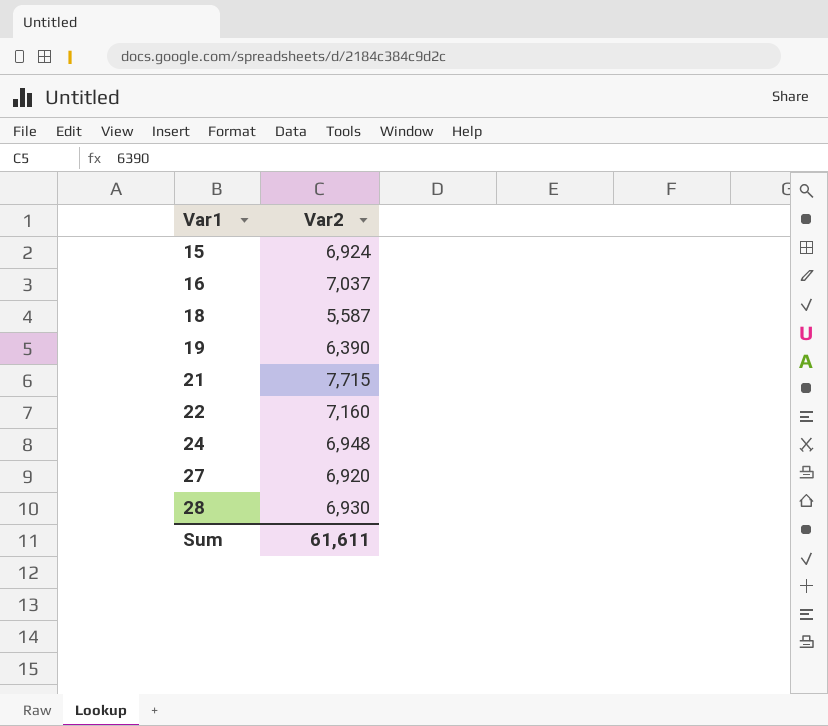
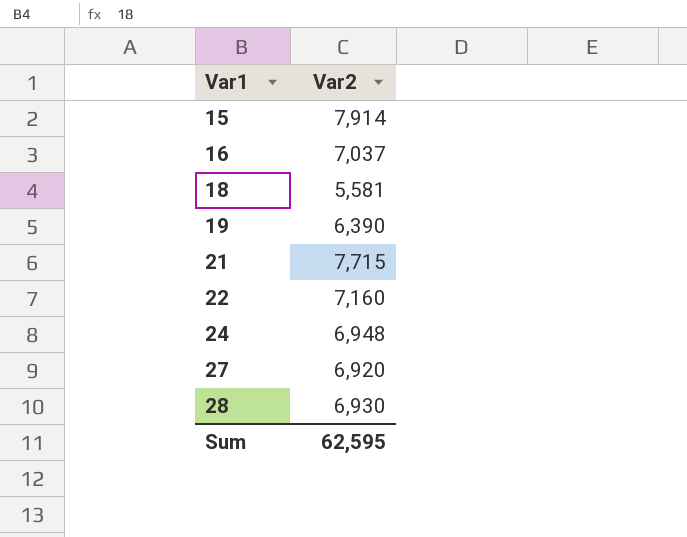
15 | Var2: 6,924 -> 7,914
18 | Var2: 5,587 -> 5,581
Sum | Var2: 61,611 -> 62,595

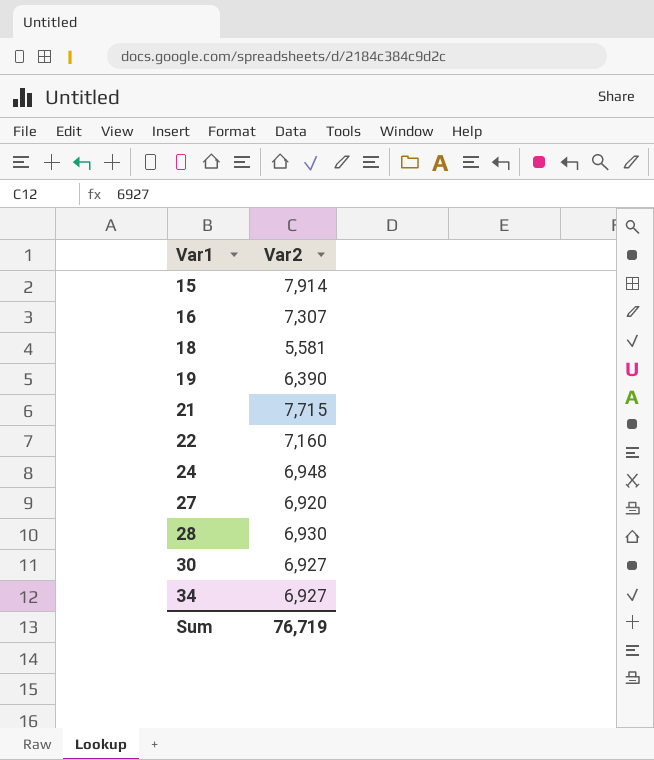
16 | Var2: 7,037 -> 7,307
row 30: none -> 6,927
row 34: none -> 6,927
Sum | Var2: 62,595 -> 76,719

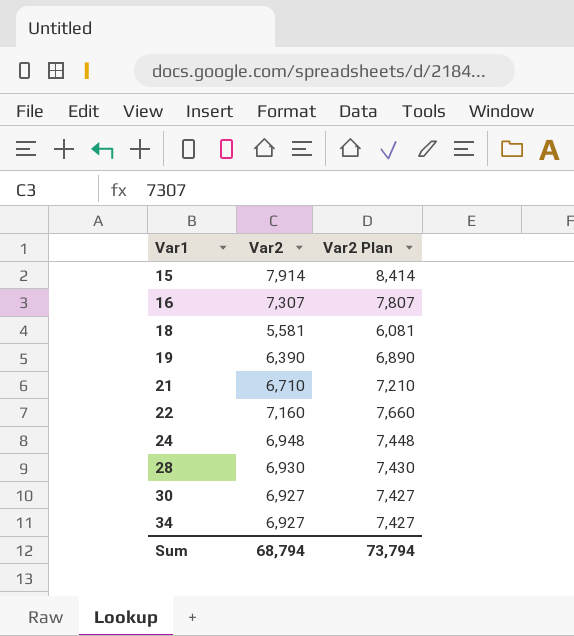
column Var2 Plan | formula: none -> [Var2] + 500
row 27: 6,920 -> none
21 | Var2: 7,715 -> 6,710
Sum | Var2: 76,719 -> 68,794

